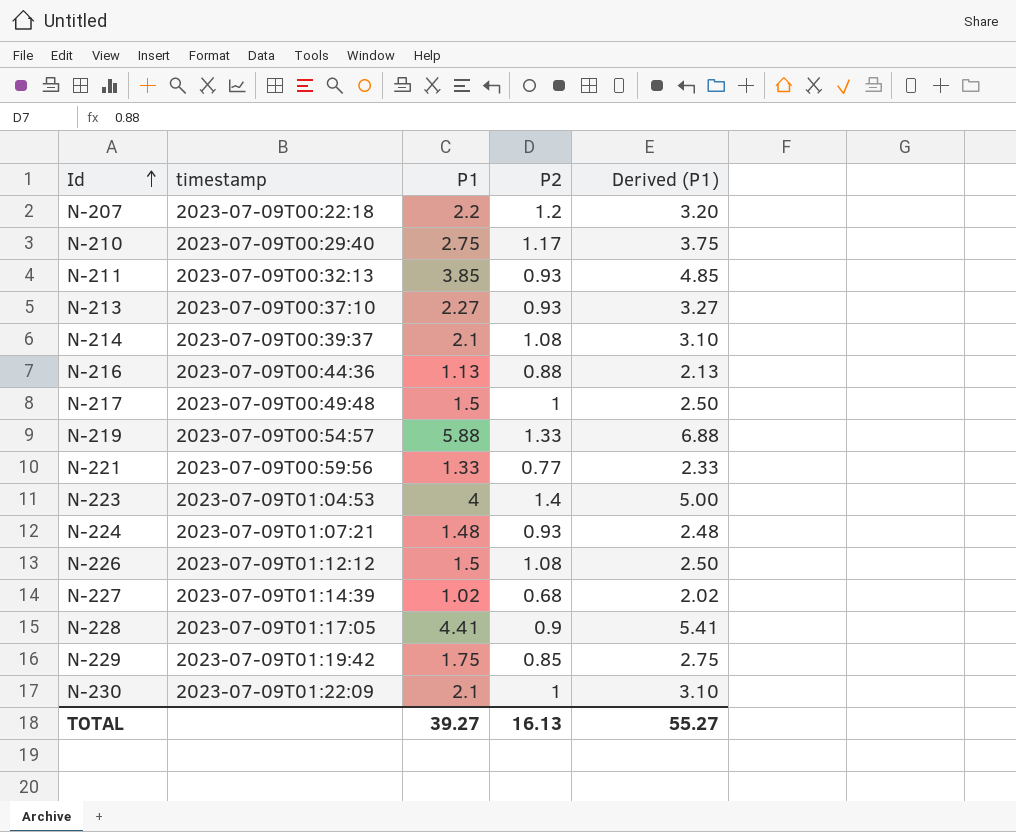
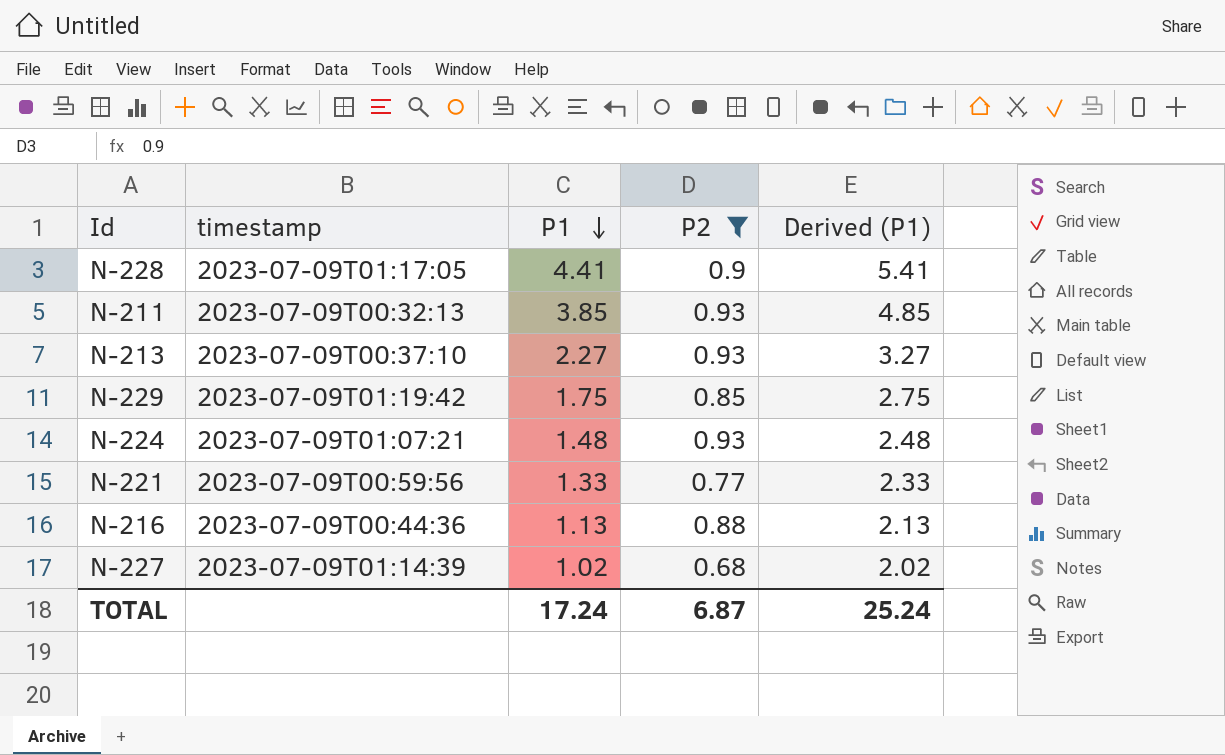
filter: none -> P2 <= 0.93
row order: Id ascending -> P1 descending
TOTAL | P1: 39.27 -> 17.24
TOTAL | P2: 16.13 -> 6.87
TOTAL | Derived (P1): 55.27 -> 25.24

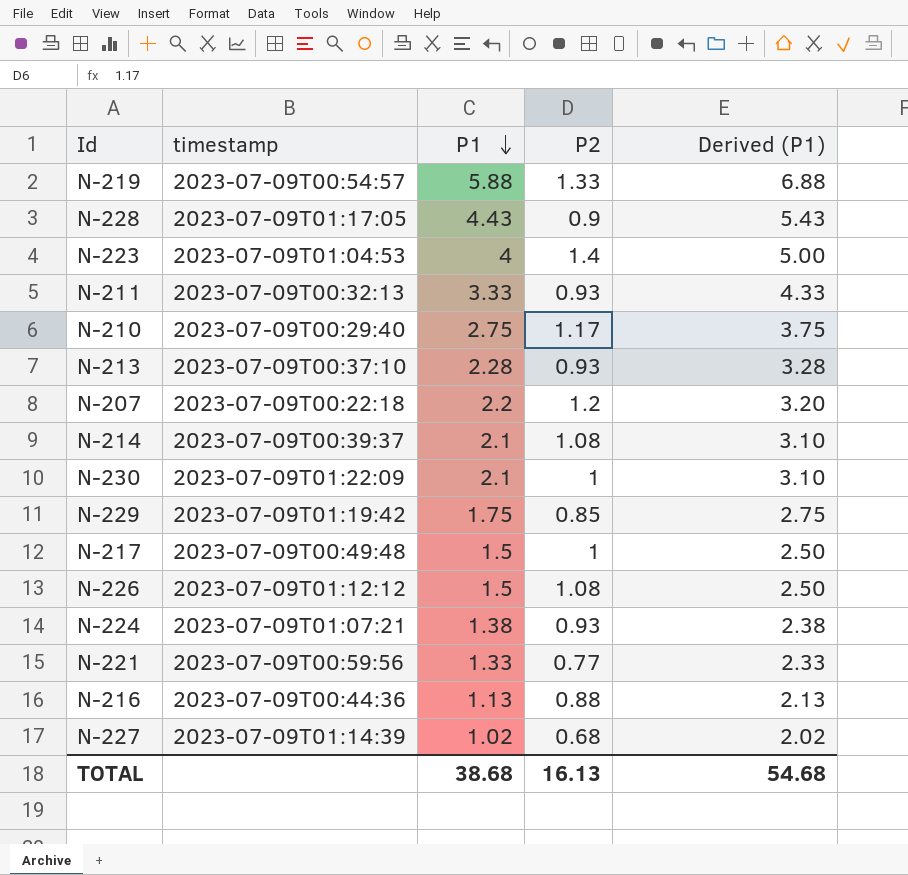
filter: P2 <= 0.93 -> none
N-228 | P1: 4.41 -> 4.43
N-228 | Derived (P1): 5.41 -> 5.43
N-211 | P1: 3.85 -> 3.33
N-211 | Derived (P1): 4.85 -> 4.33
N-213 | P1: 2.27 -> 2.28
N-213 | Derived (P1): 3.27 -> 3.28
N-224 | P1: 1.48 -> 1.38
N-224 | Derived (P1): 2.48 -> 2.38
TOTAL | P1: 17.24 -> 38.68
TOTAL | P2: 6.87 -> 16.13
TOTAL | Derived (P1): 25.24 -> 54.68

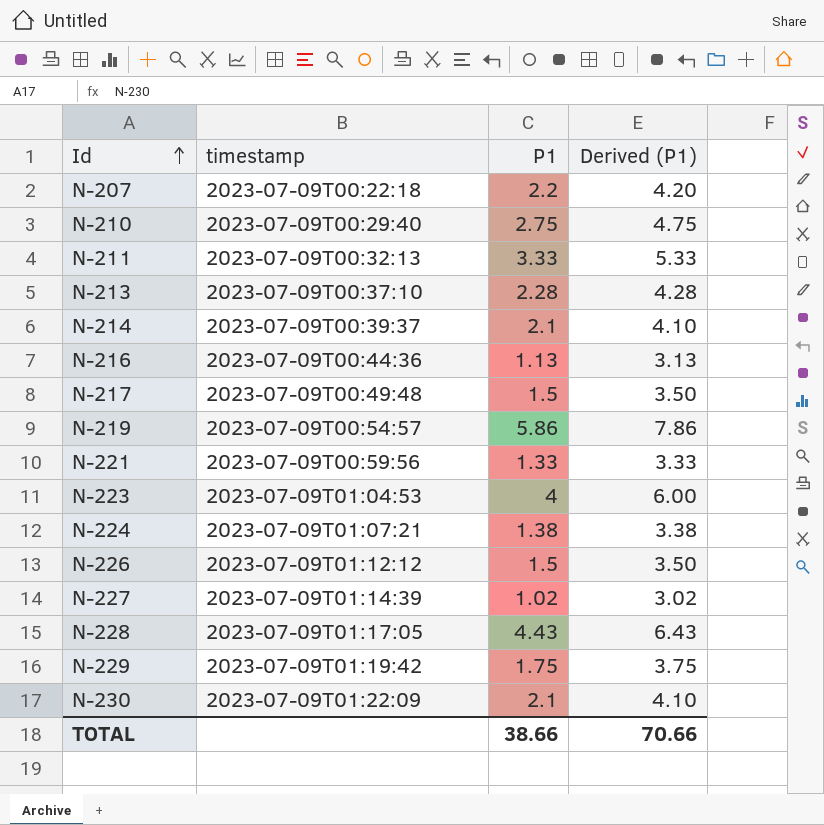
row order: P1 descending -> Id ascending
column P2 | position: 4 -> none
column Derived (P1) | formula: [P1] + 1 -> [P1] + 2
N-219 | P1: 5.88 -> 5.86
TOTAL | P1: 38.68 -> 38.66
TOTAL | Derived (P1): 54.68 -> 70.66

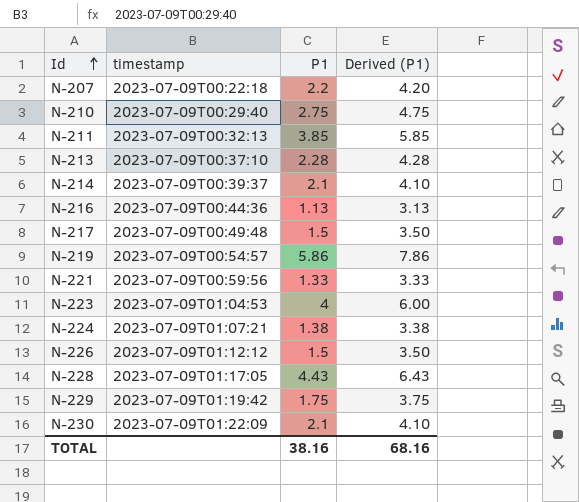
row N-227: 2023-07-09T01:14:39 | 1.02 | 3.02 -> none
N-211 | P1: 3.33 -> 3.85
N-211 | Derived (P1): 5.33 -> 5.85
TOTAL | P1: 38.66 -> 38.16
TOTAL | Derived (P1): 70.66 -> 68.16

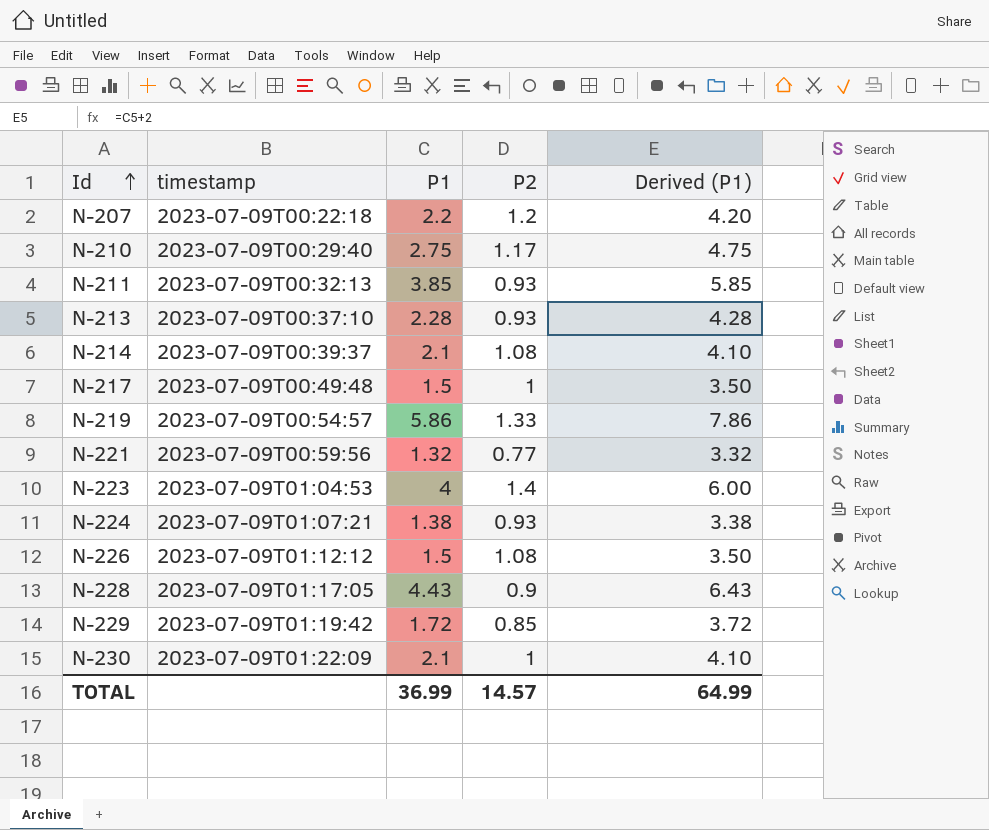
column P2 | position: none -> 4
row N-216: 2023-07-09T00:44:36 | 1.13 | 3.13 -> none
N-221 | P1: 1.33 -> 1.32
N-221 | Derived (P1): 3.33 -> 3.32
N-229 | P1: 1.75 -> 1.72
N-229 | Derived (P1): 3.75 -> 3.72
TOTAL | P1: 38.16 -> 36.99
TOTAL | Derived (P1): 68.16 -> 64.99

